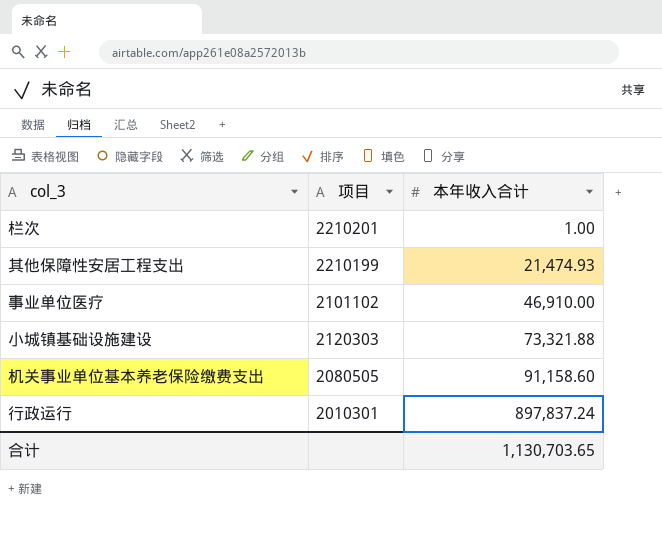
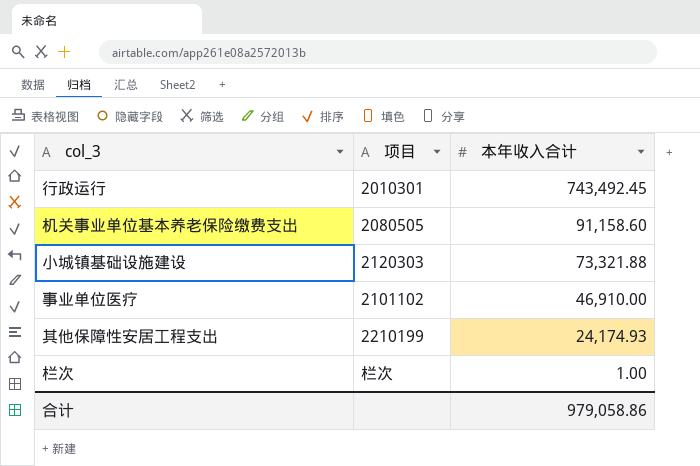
row order: 本年收入合计 ascending -> 本年收入合计 descending
行政运行 | 本年收入合计: 897,837.24 -> 743,492.45
其他保障性安居工程支出 | 本年收入合计: 21,474.93 -> 24,174.93
栏次 | 项目: 2210201 -> 栏次
合计 | 本年收入合计: 1,130,703.65 -> 979,058.86

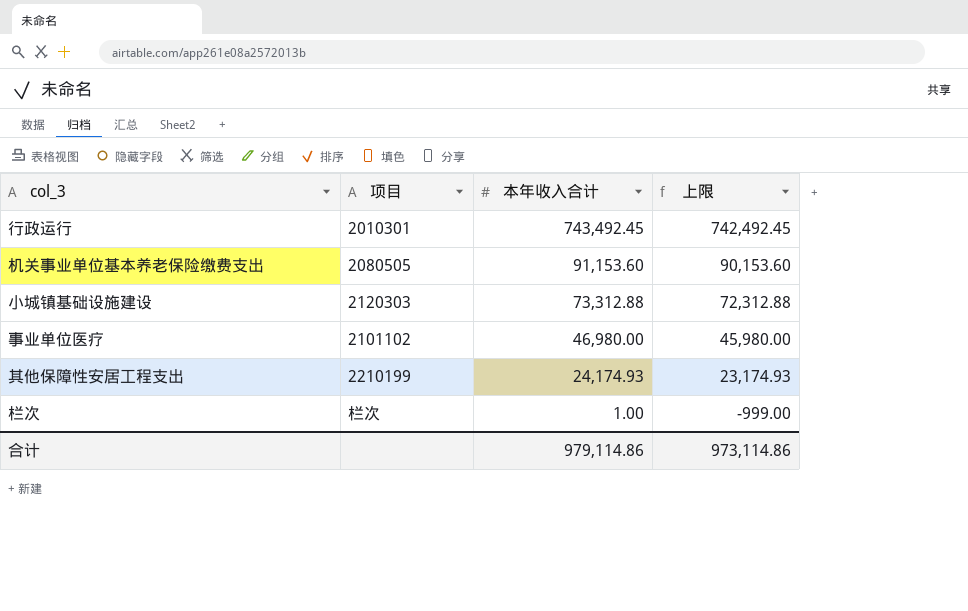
column 上限 | formula: none -> [本年收入合计] - 1000
机关事业单位基本养老保险缴费支出 | 本年收入合计: 91,158.60 -> 91,153.60
小城镇基础设施建设 | 本年收入合计: 73,321.88 -> 73,312.88
事业单位医疗 | 本年收入合计: 46,910.00 -> 46,980.00
合计 | 本年收入合计: 979,058.86 -> 979,114.86

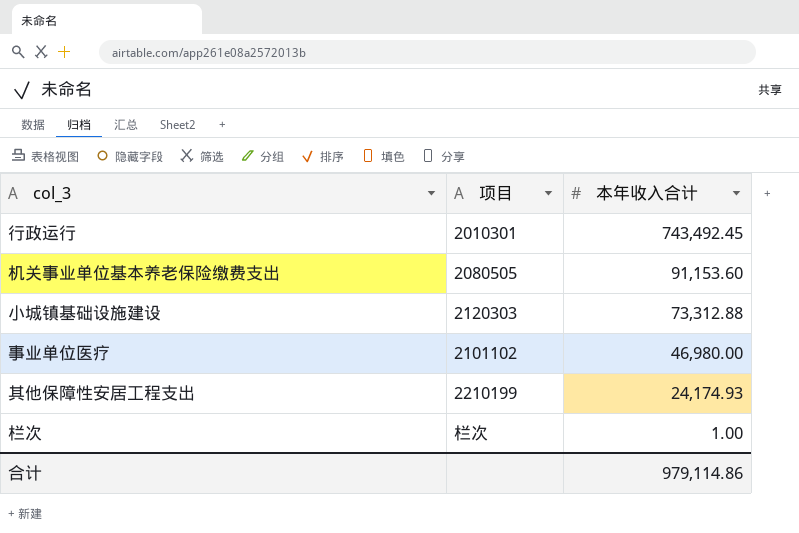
column 上限 | formula: [本年收入合计] - 1000 -> none

